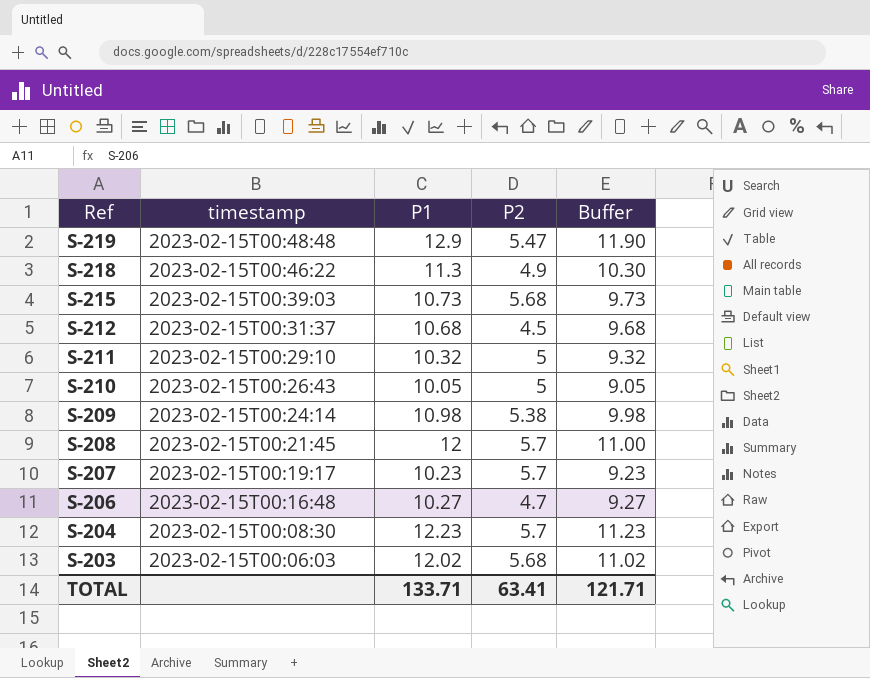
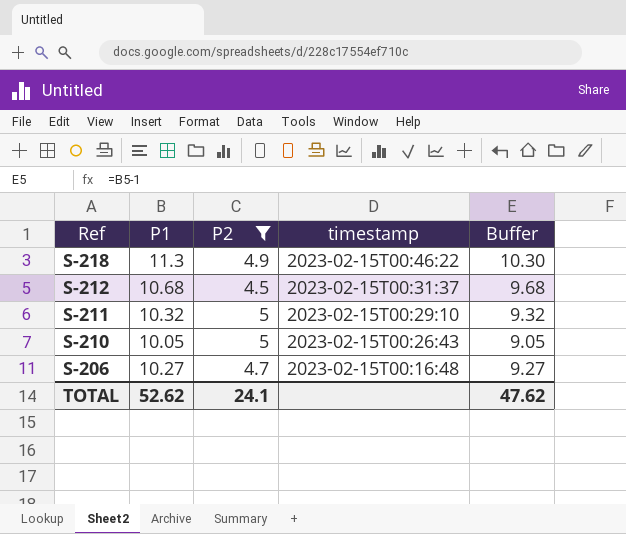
filter: none -> P2 <= 5
column timestamp | position: 2 -> 4
TOTAL | P1: 133.71 -> 52.62
TOTAL | P2: 63.41 -> 24.1
TOTAL | Buffer: 121.71 -> 47.62

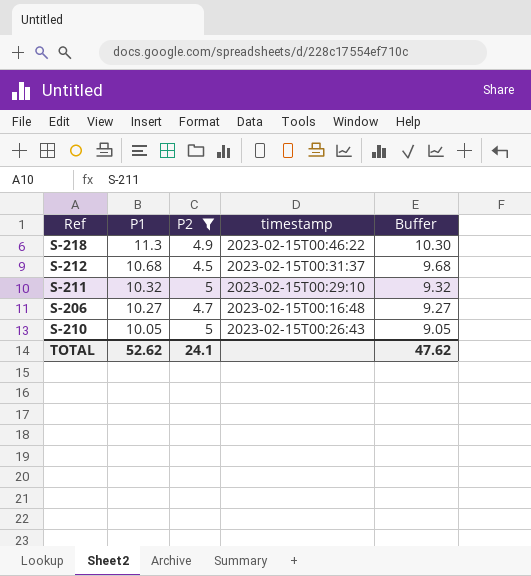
row order: Ref descending -> P1 descending

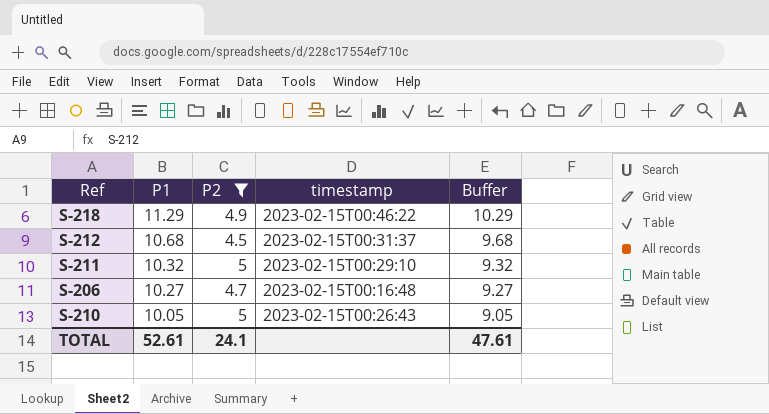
S-218 | P1: 11.3 -> 11.29
S-218 | Buffer: 10.30 -> 10.29
TOTAL | P1: 52.62 -> 52.61
TOTAL | Buffer: 47.62 -> 47.61

